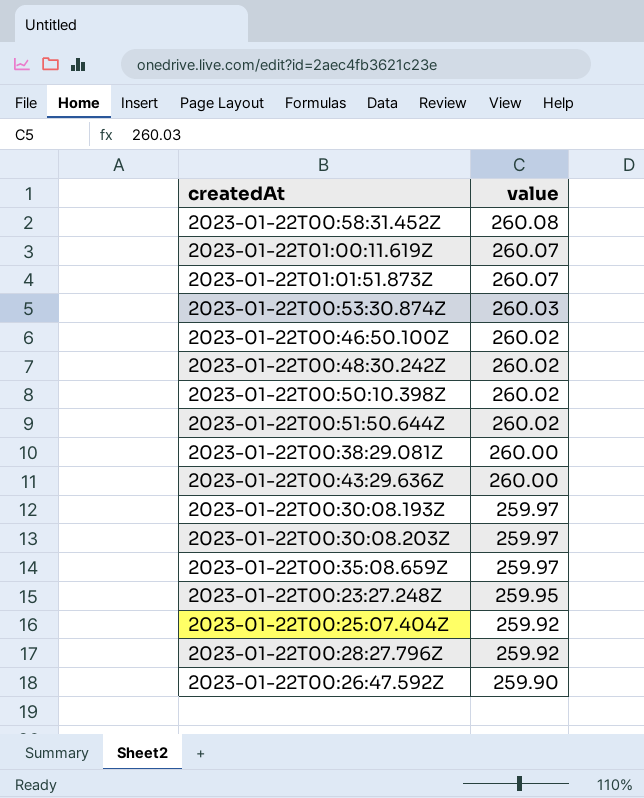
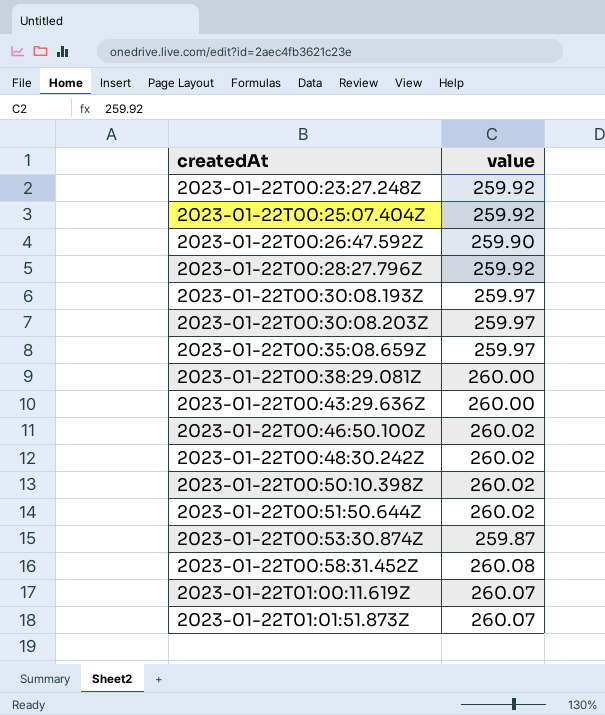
row order: value descending -> createdAt ascending
2023-01-22T00:23:27.248Z | value: 259.95 -> 259.92
2023-01-22T00:53:30.874Z | value: 260.03 -> 259.87

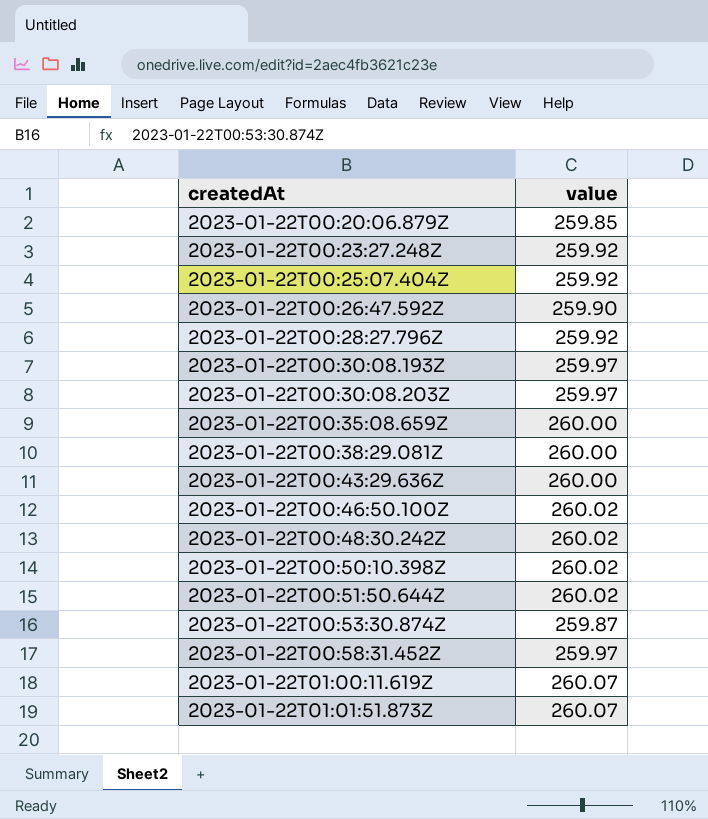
row 2023-01-22T00:20:06.879Z: none -> 259.85
2023-01-22T00:35:08.659Z | value: 259.97 -> 260.00
2023-01-22T00:58:31.452Z | value: 260.08 -> 259.97

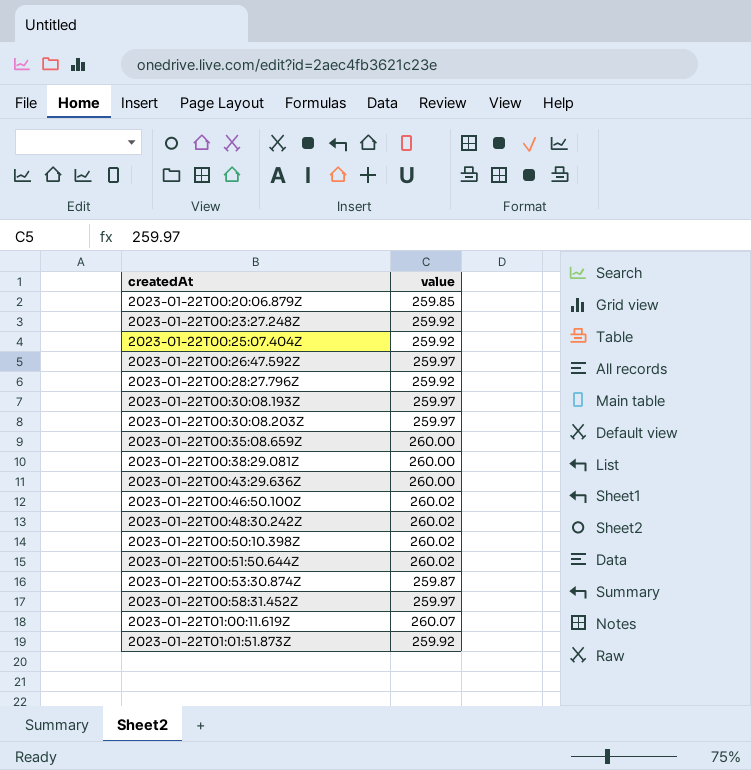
2023-01-22T00:26:47.592Z | value: 259.90 -> 259.97
2023-01-22T01:01:51.873Z | value: 260.07 -> 259.92

